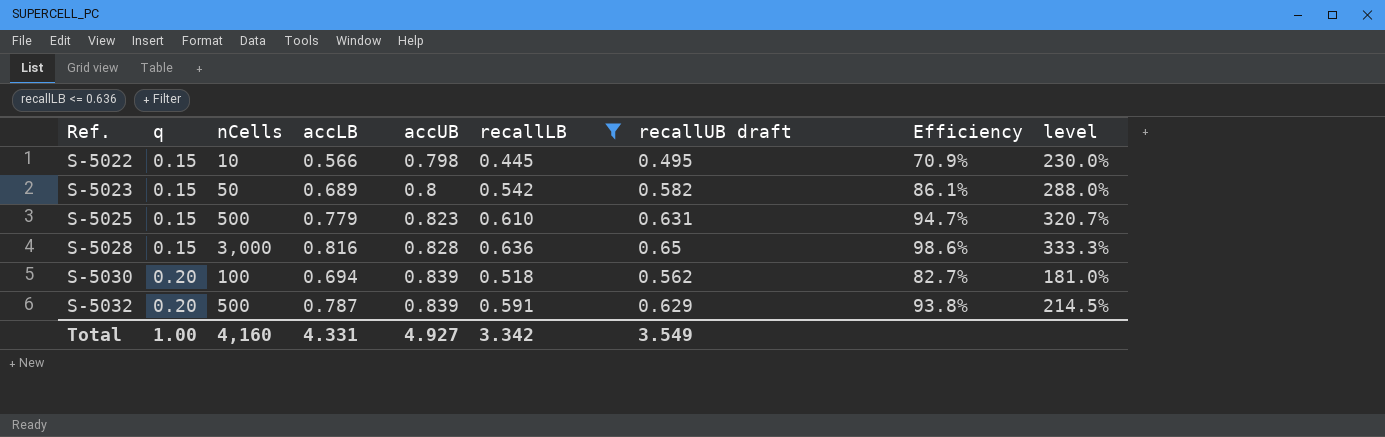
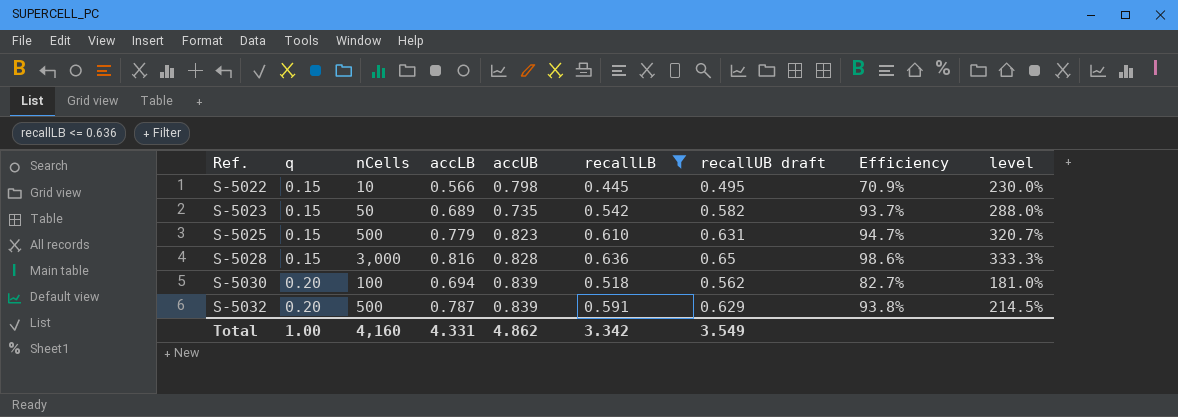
S-5023 | accUB: 0.8 -> 0.735
S-5023 | Efficiency: 86.1% -> 93.7%
Total | accUB: 4.927 -> 4.862

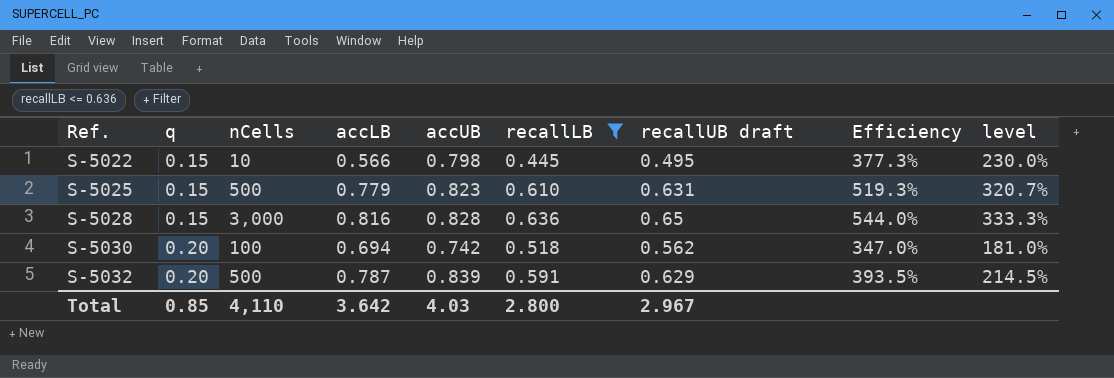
column Efficiency | formula: [accLB] / [accUB] -> [accLB] / [q]
row S-5023: 0.15 | 50 | 0.689 | 0.735 | 0.542 | 0.582 | 93.7% | 288.0% -> none
S-5030 | accUB: 0.839 -> 0.742
Total | q: 1.00 -> 0.85
Total | nCells: 4,160 -> 4,110
Total | accLB: 4.331 -> 3.642
Total | accUB: 4.862 -> 4.03
Total | recallLB: 3.342 -> 2.800
Total | recallUB draft: 3.549 -> 2.967

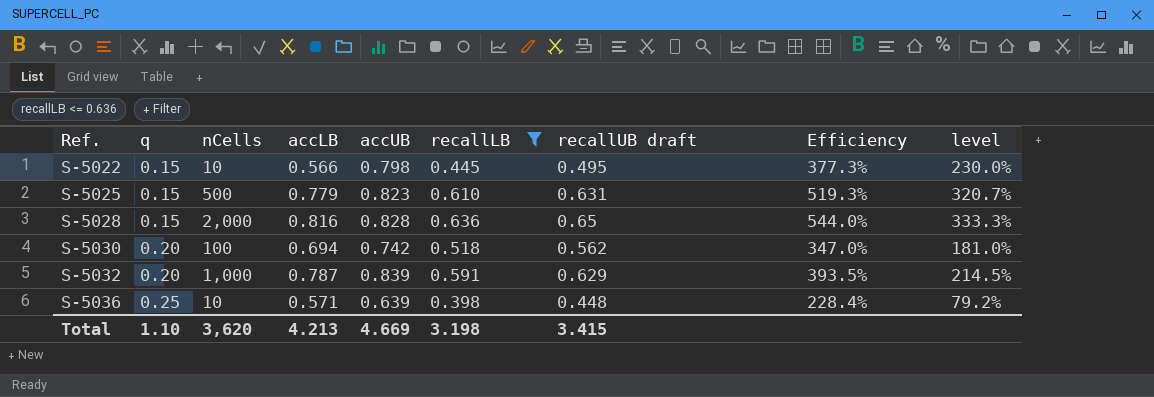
S-5028 | nCells: 3,000 -> 2,000
S-5032 | nCells: 500 -> 1,000
row S-5036: none -> 0.25 | 10 | 0.571 | 0.639 | 0.398 | 0.448 | 228.4% | 79.2%
Total | q: 0.85 -> 1.10
Total | nCells: 4,110 -> 3,620
Total | accLB: 3.642 -> 4.213
Total | accUB: 4.03 -> 4.669
Total | recallLB: 2.800 -> 3.198
Total | recallUB draft: 2.967 -> 3.415

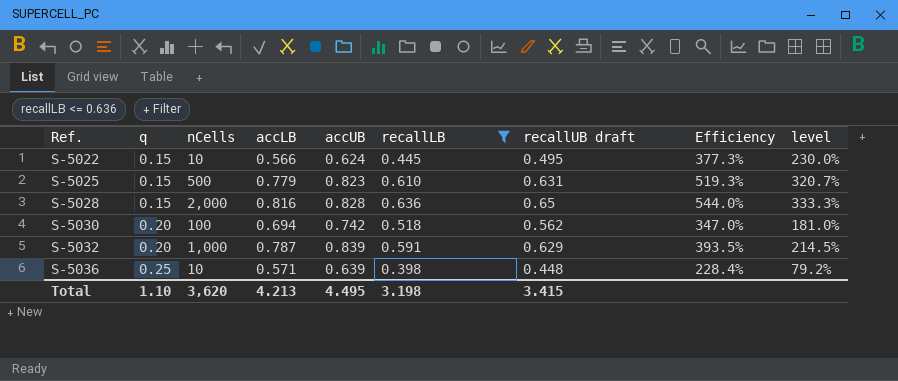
S-5022 | accUB: 0.798 -> 0.624
Total | accUB: 4.669 -> 4.495

